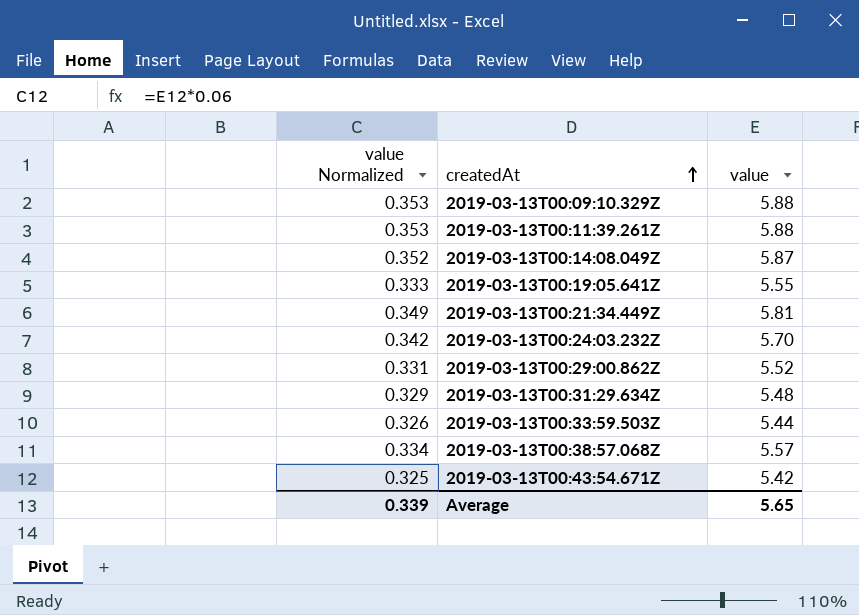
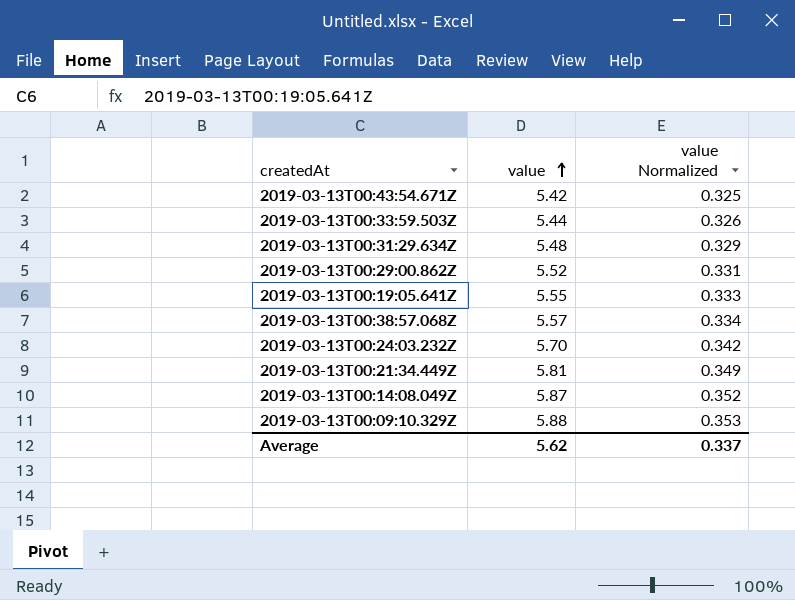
row order: createdAt ascending -> value ascending
column value Normalized | position: 1 -> 3
row 2019-03-13T00:11:39.261Z: 0.353 | 5.88 -> none
Average | value: 5.65 -> 5.62
Average | value Normalized: 0.339 -> 0.337

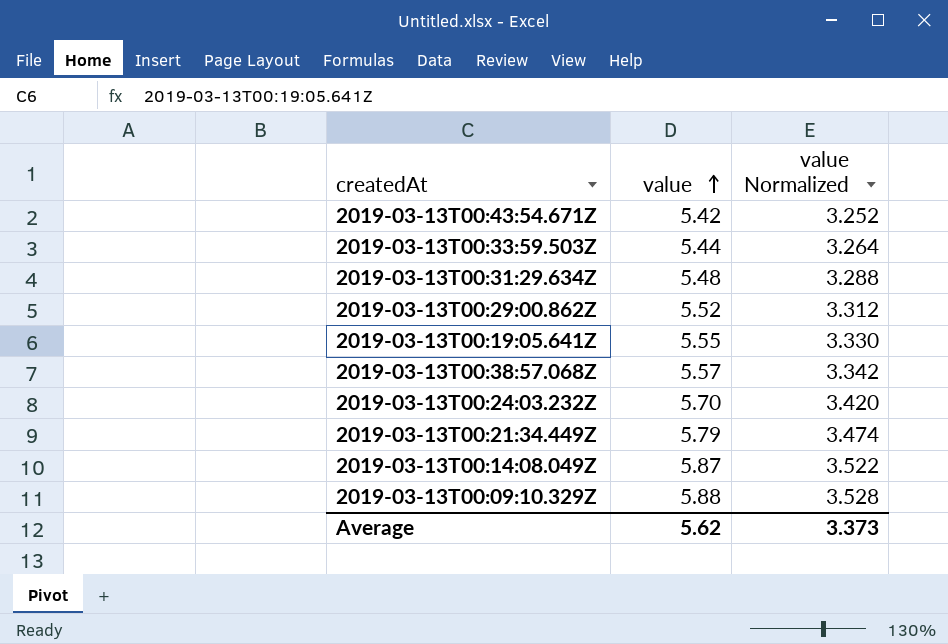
column value Normalized | formula: [value] * 0.06 -> [value] * 0.6
2019-03-13T00:21:34.449Z | value: 5.81 -> 5.79
Average | value Normalized: 0.337 -> 3.373

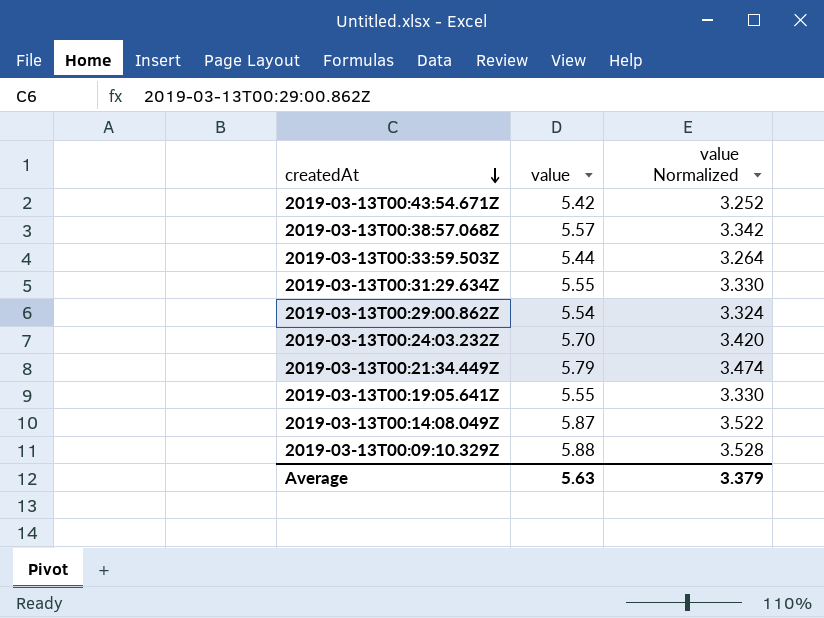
row order: value ascending -> createdAt descending
2019-03-13T00:31:29.634Z | value: 5.48 -> 5.55
2019-03-13T00:31:29.634Z | value Normalized: 3.288 -> 3.330
2019-03-13T00:29:00.862Z | value: 5.52 -> 5.54
2019-03-13T00:29:00.862Z | value Normalized: 3.312 -> 3.324
Average | value: 5.62 -> 5.63
Average | value Normalized: 3.373 -> 3.379

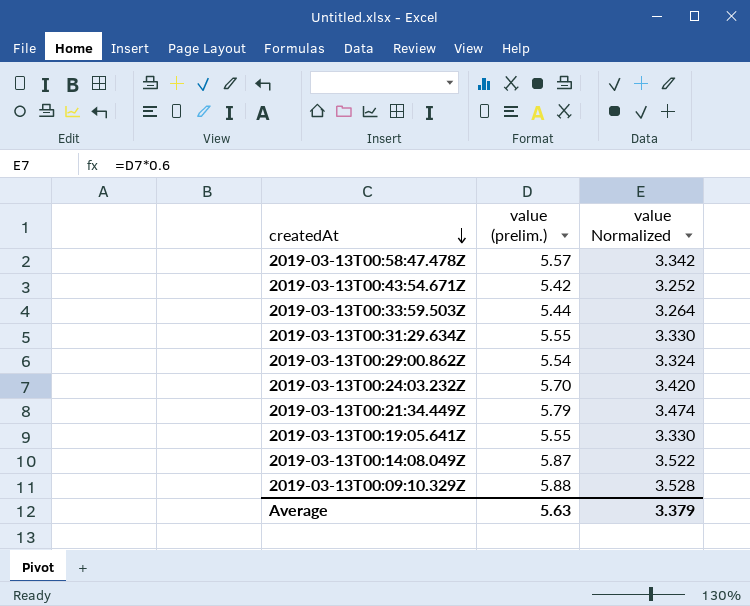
column name: value -> value (prelim.)
row 2019-03-13T00:38:57.068Z: 5.57 | 3.342 -> none
row 2019-03-13T00:58:47.478Z: none -> 5.57 | 3.342

